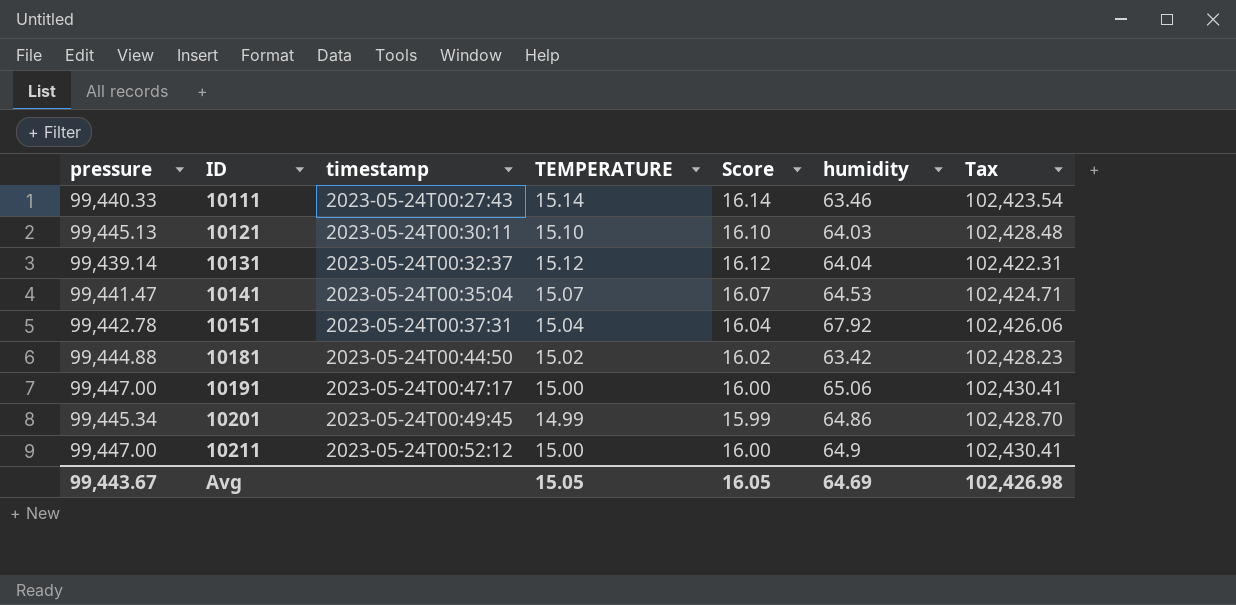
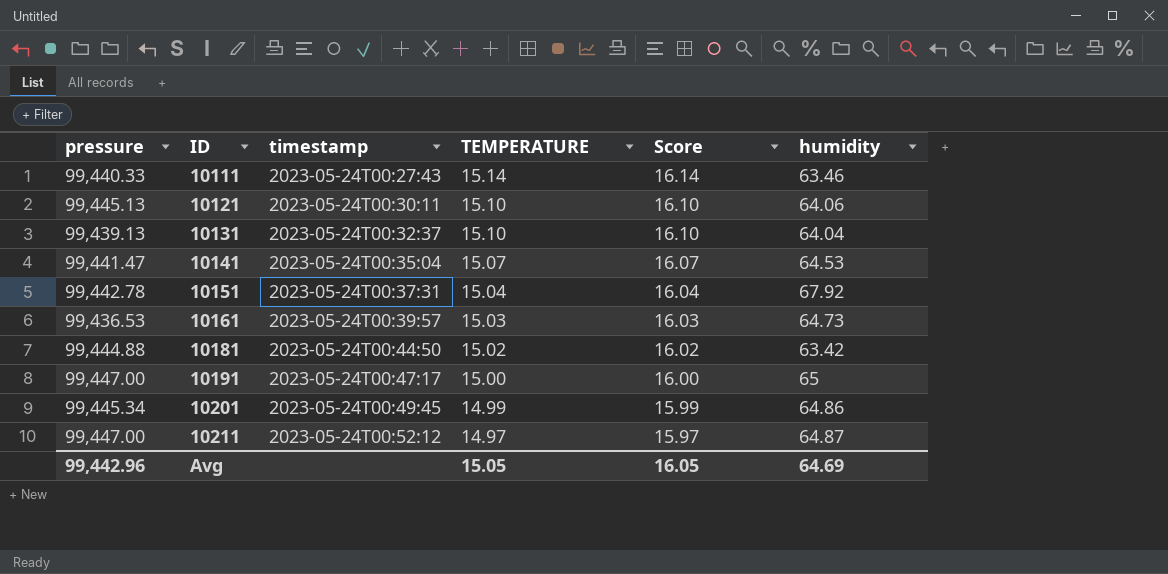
column Tax | formula: [pressure] * 1.03 -> none
10121 | humidity: 64.03 -> 64.06
10131 | pressure: 99,439.14 -> 99,439.13
10131 | TEMPERATURE: 15.12 -> 15.10
10131 | Score: 16.12 -> 16.10
row 10161: none -> 99,436.53 | 2023-05-24T00:39:57 | 15.03 | 16.03 | 64.73
10191 | humidity: 65.06 -> 65
10211 | TEMPERATURE: 15.00 -> 14.97
10211 | Score: 16.00 -> 15.97
10211 | humidity: 64.9 -> 64.87
Avg | pressure: 99,443.67 -> 99,442.96

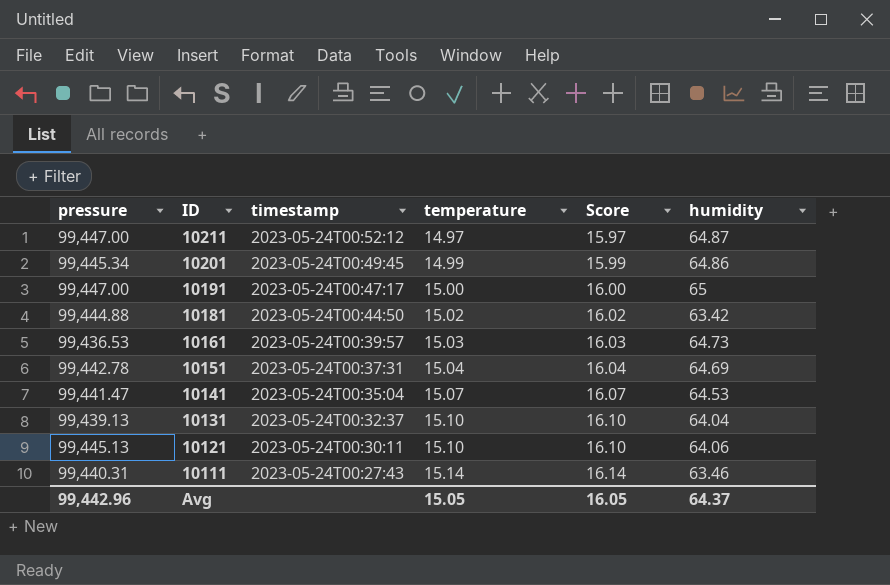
row order: ID ascending -> ID descending
column name: TEMPERATURE -> temperature
10151 | humidity: 67.92 -> 64.69
10111 | pressure: 99,440.33 -> 99,440.31
Avg | humidity: 64.69 -> 64.37

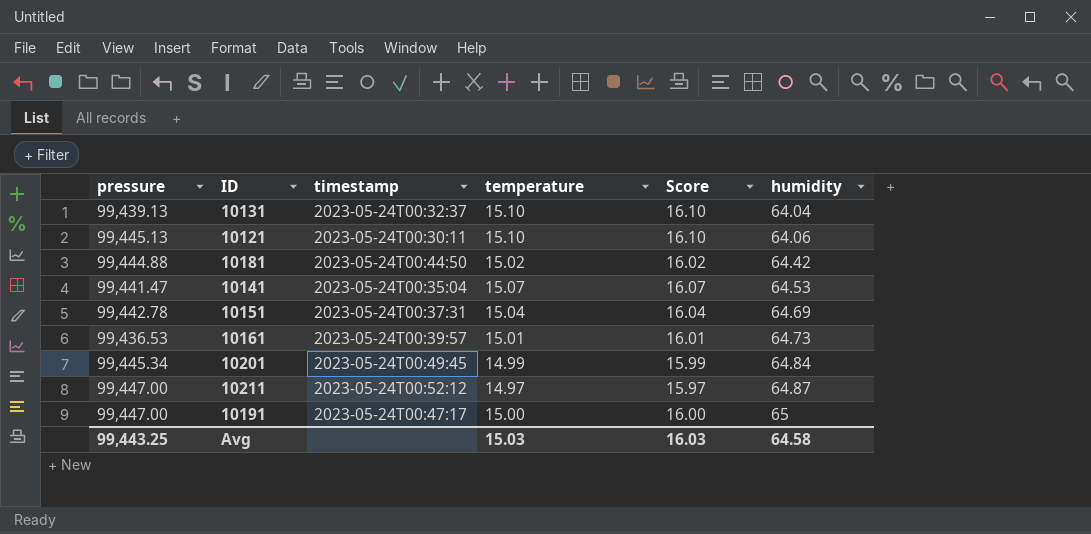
row order: ID descending -> humidity ascending
row 10111: 99,440.31 | 2023-05-24T00:27:43 | 15.14 | 16.14 | 63.46 -> none
10181 | humidity: 63.42 -> 64.42
10161 | temperature: 15.03 -> 15.01
10161 | Score: 16.03 -> 16.01
10201 | humidity: 64.86 -> 64.84
Avg | pressure: 99,442.96 -> 99,443.25
Avg | temperature: 15.05 -> 15.03
Avg | Score: 16.05 -> 16.03
Avg | humidity: 64.37 -> 64.58

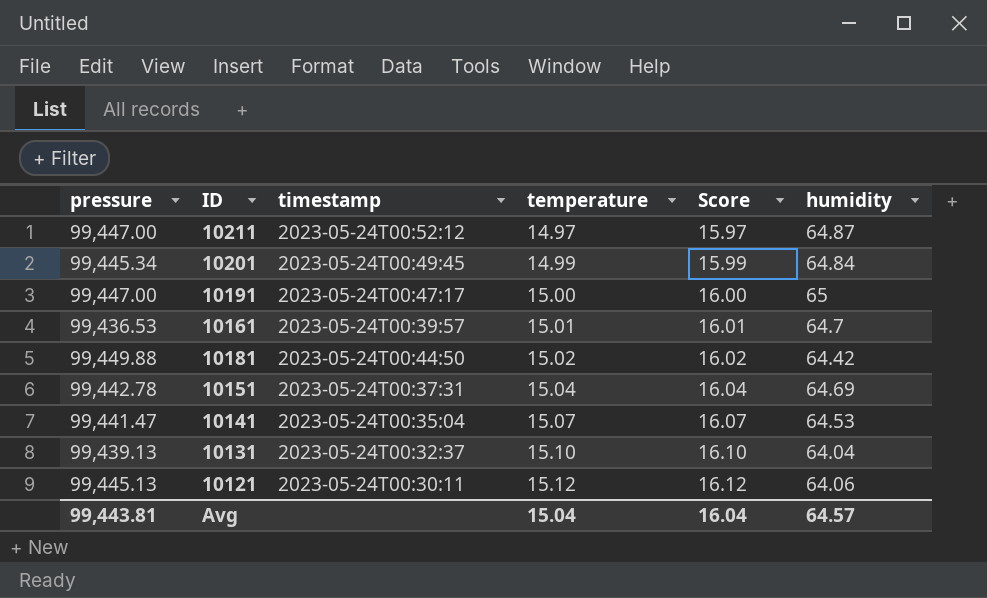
row order: humidity ascending -> temperature ascending
10161 | humidity: 64.73 -> 64.7
10181 | pressure: 99,444.88 -> 99,449.88
10121 | temperature: 15.10 -> 15.12
10121 | Score: 16.10 -> 16.12
Avg | pressure: 99,443.25 -> 99,443.81
Avg | temperature: 15.03 -> 15.04
Avg | Score: 16.03 -> 16.04
Avg | humidity: 64.58 -> 64.57

